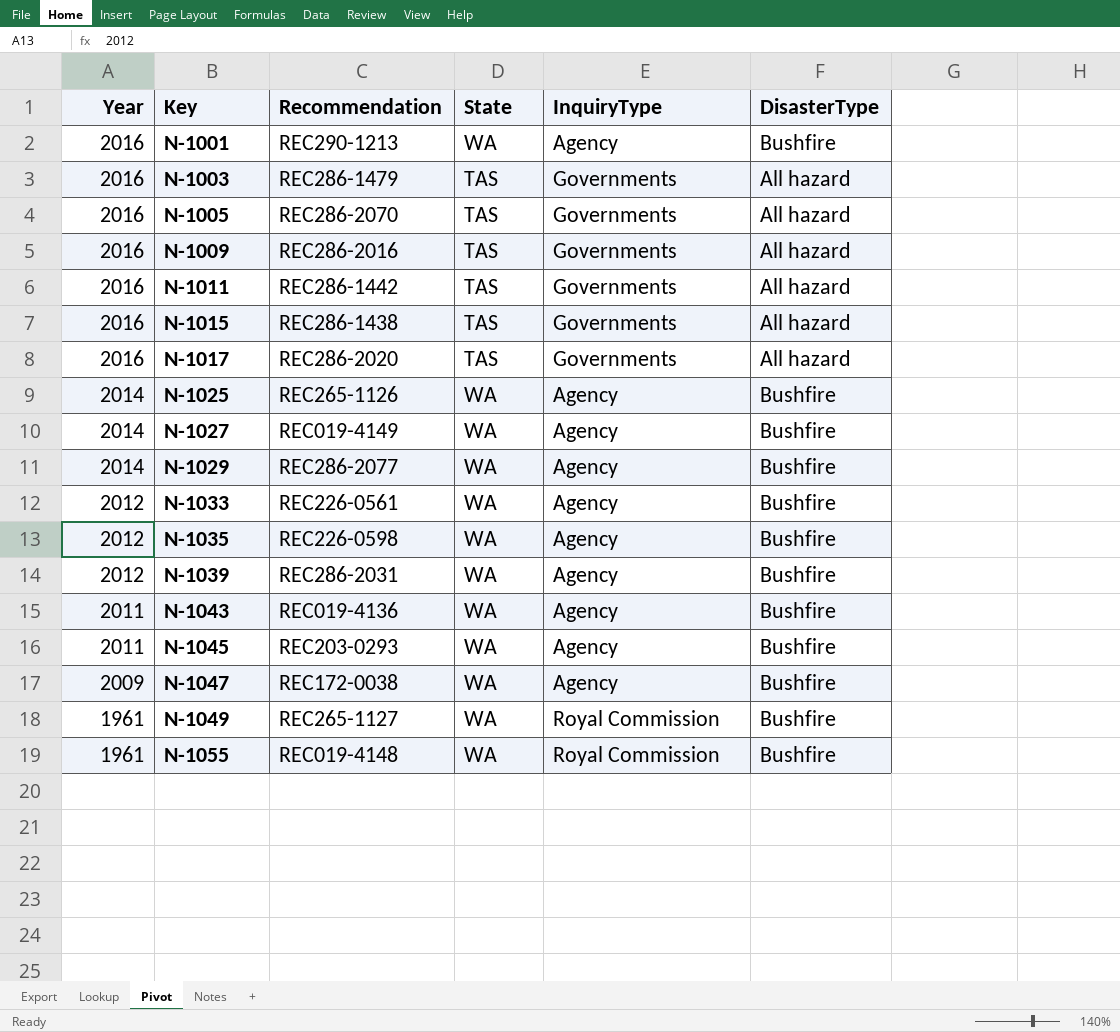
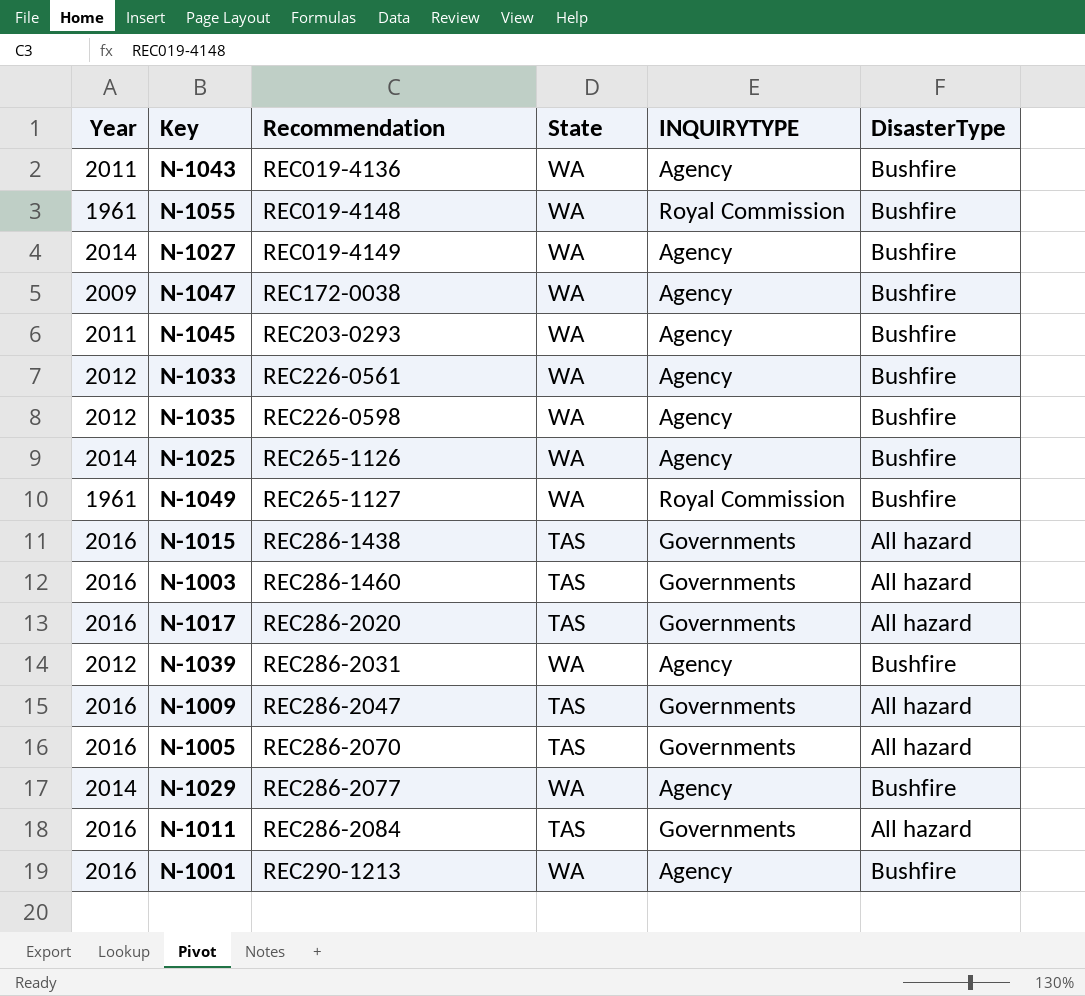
row order: Year descending -> Recommendation ascending
column name: InquiryType -> INQUIRYTYPE
N-1003 | Recommendation: REC286-1479 -> REC286-1460
N-1009 | Recommendation: REC286-2016 -> REC286-2047
N-1011 | Recommendation: REC286-1442 -> REC286-2084

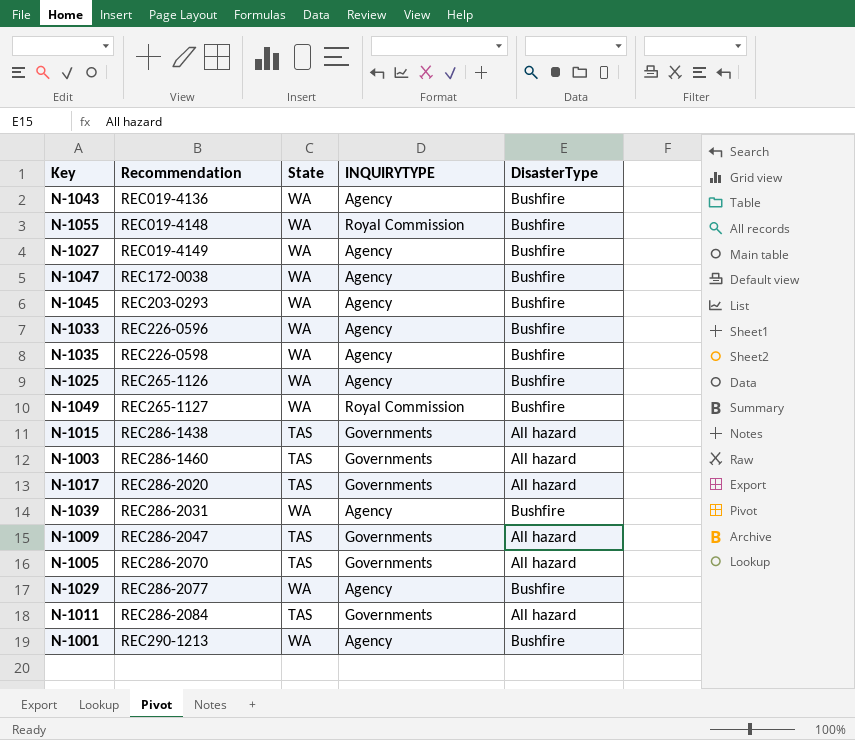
column Year | position: 1 -> none
N-1033 | Recommendation: REC226-0561 -> REC226-0596

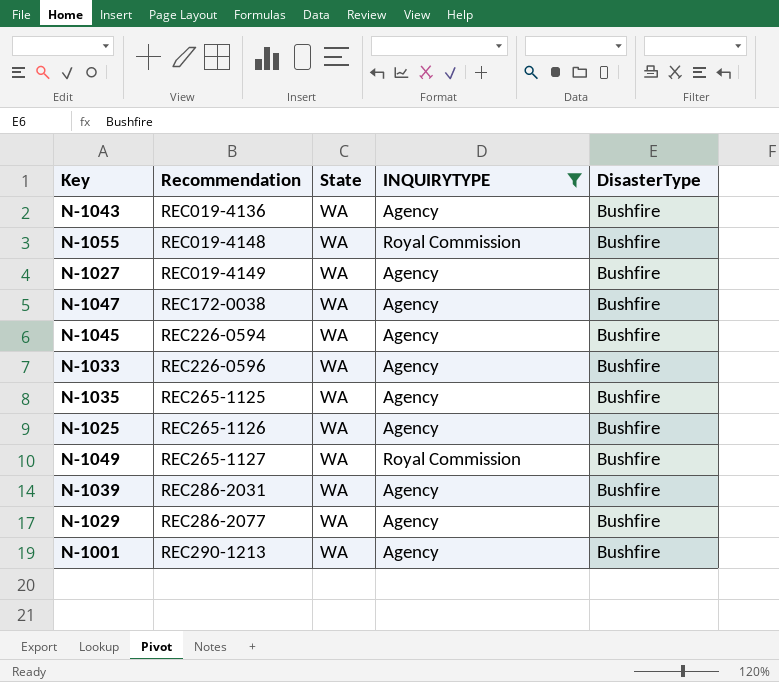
filter: none -> INQUIRYTYPE != Governments
N-1045 | Recommendation: REC203-0293 -> REC226-0594
N-1035 | Recommendation: REC226-0598 -> REC265-1125

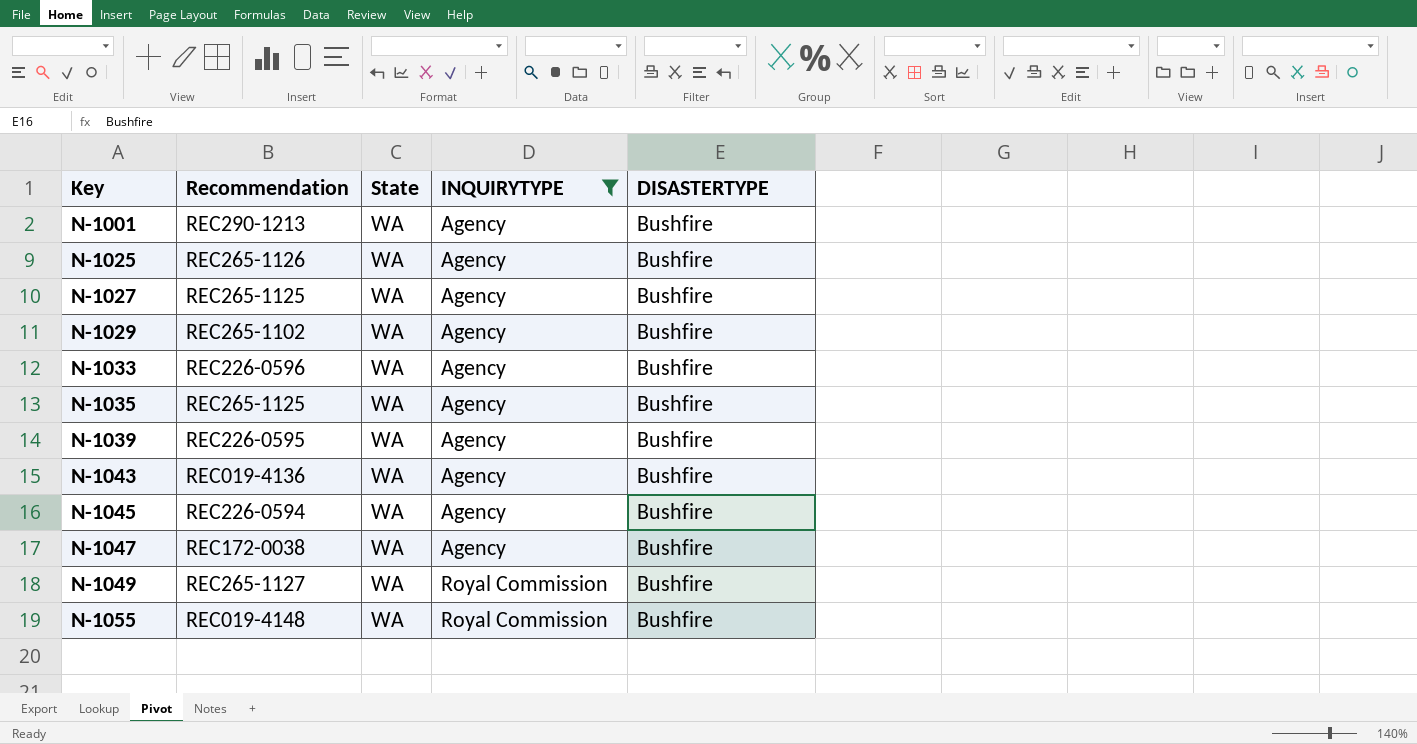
row order: Recommendation ascending -> Key ascending
column name: DisasterType -> DISASTERTYPE
N-1027 | Recommendation: REC019-4149 -> REC265-1125
N-1029 | Recommendation: REC286-2077 -> REC265-1102
N-1039 | Recommendation: REC286-2031 -> REC226-0595

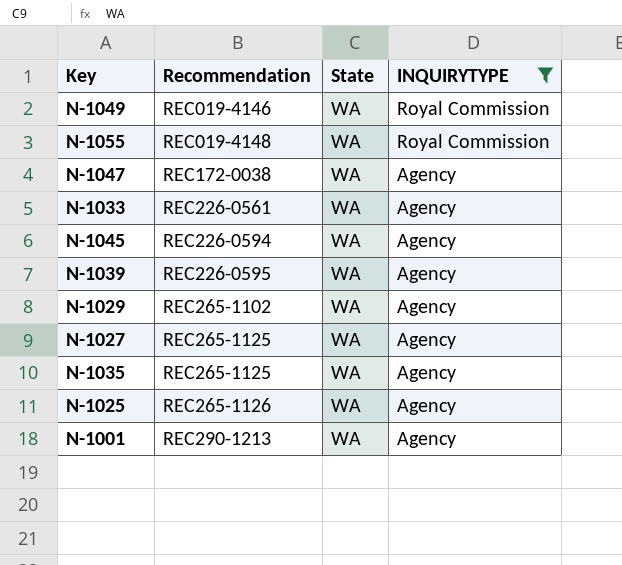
row order: Key ascending -> Recommendation ascending
column DISASTERTYPE | position: 5 -> none
row N-1043: REC019-4136 | WA | Agency | Bushfire -> none
N-1049 | Recommendation: REC265-1127 -> REC019-4146
N-1033 | Recommendation: REC226-0596 -> REC226-0561

